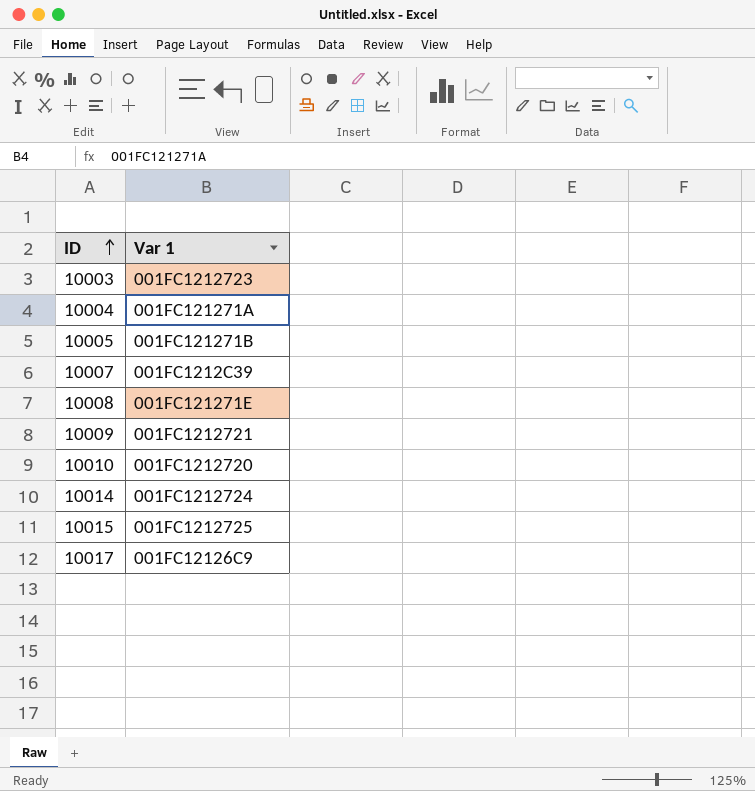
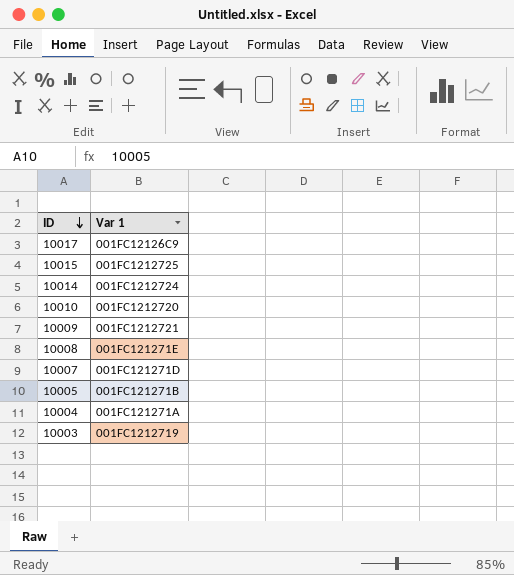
row order: ID ascending -> ID descending
10007 | Var 1: 001FC1212C39 -> 001FC121271D
10003 | Var 1: 001FC1212723 -> 001FC1212719

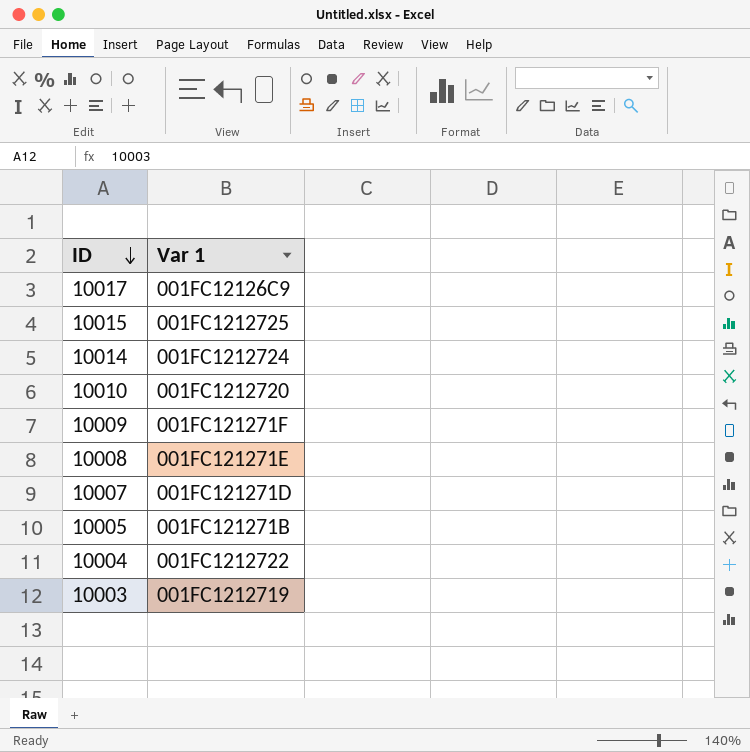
10009 | Var 1: 001FC1212721 -> 001FC121271F
10004 | Var 1: 001FC121271A -> 001FC1212722

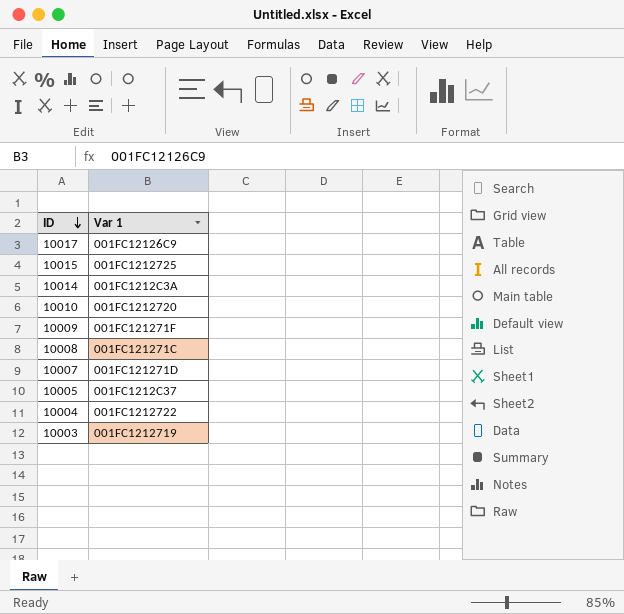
10014 | Var 1: 001FC1212724 -> 001FC1212C3A
10008 | Var 1: 001FC121271E -> 001FC121271C
10005 | Var 1: 001FC121271B -> 001FC1212C37

